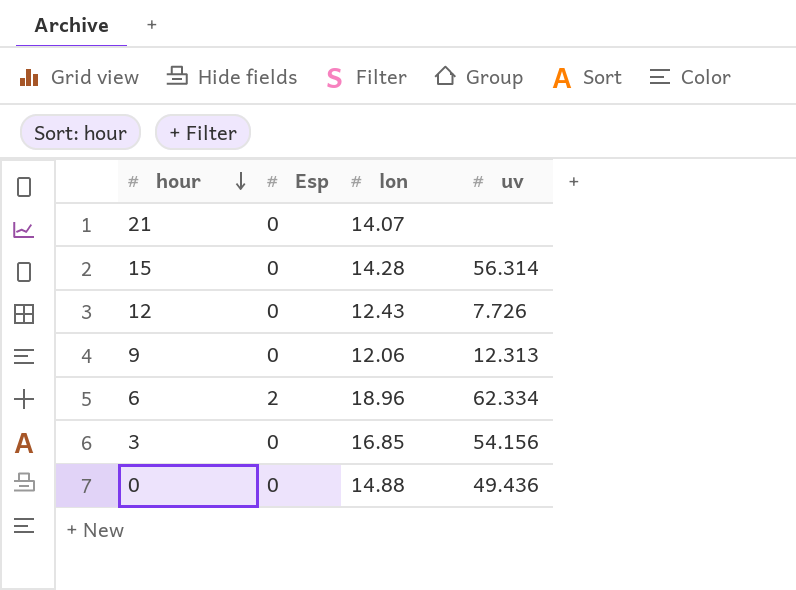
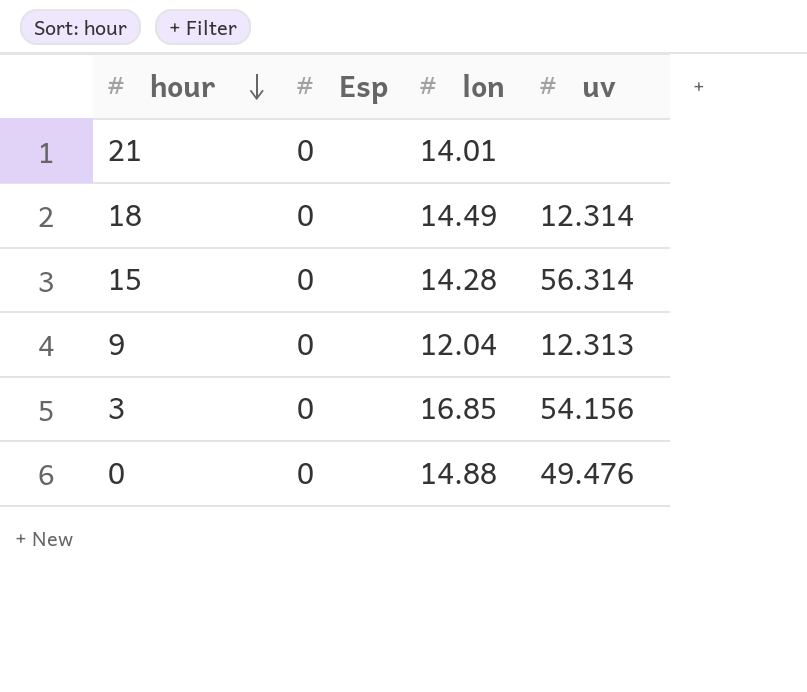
row 12: 0 | 12.43 | 7.726 -> none
row 6: 2 | 18.96 | 62.334 -> none
21 | lon: 14.07 -> 14.01
row 18: none -> 0 | 14.49 | 12.314
9 | lon: 12.06 -> 12.04
0 | uv: 49.436 -> 49.476

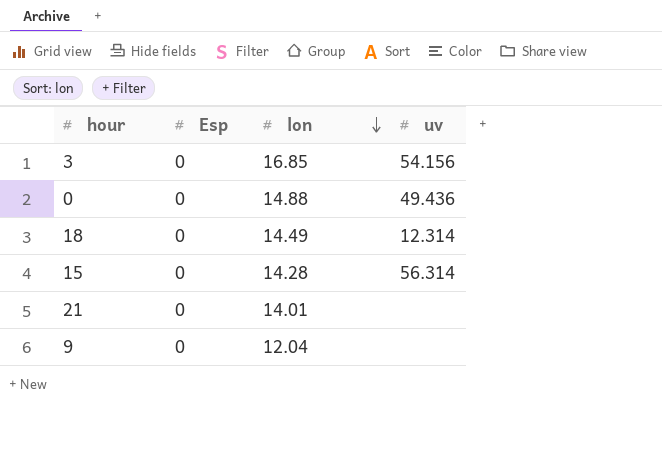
row order: hour descending -> lon descending
0 | uv: 49.476 -> 49.436
9 | uv: 12.313 -> none

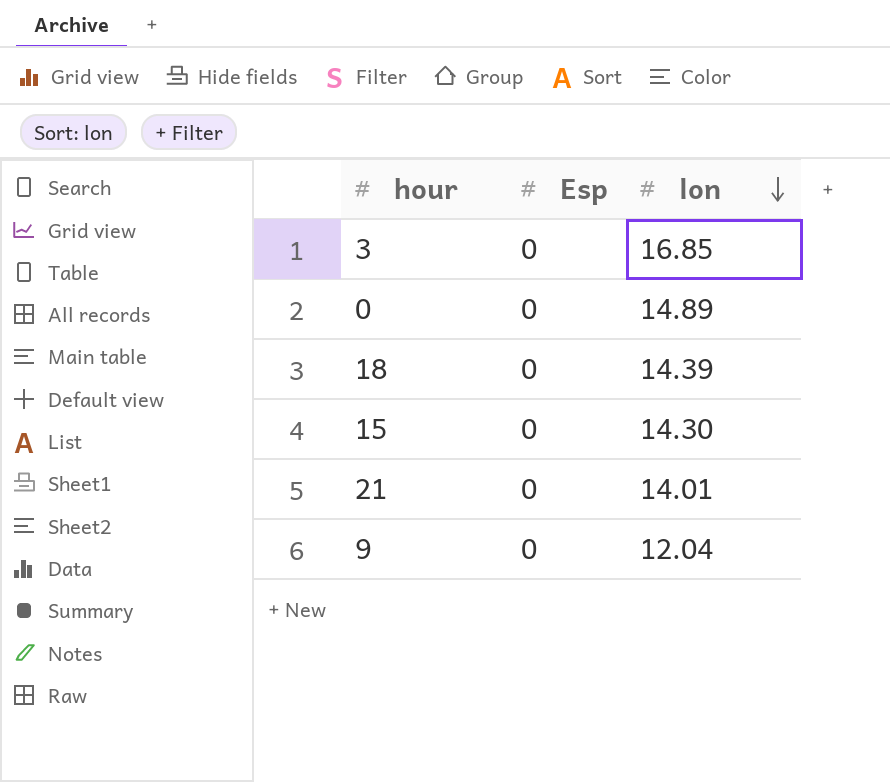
column uv | position: 4 -> none
0 | lon: 14.88 -> 14.89
18 | lon: 14.49 -> 14.39
15 | lon: 14.28 -> 14.30

